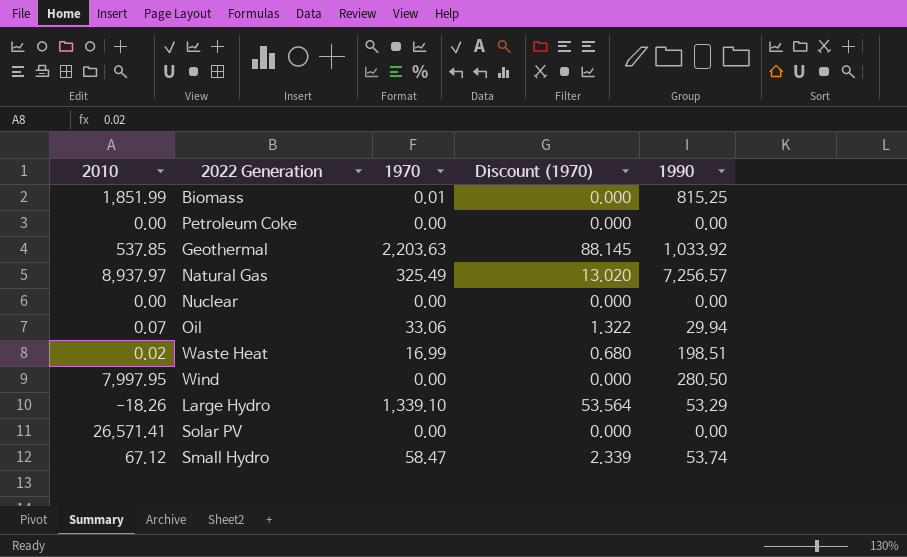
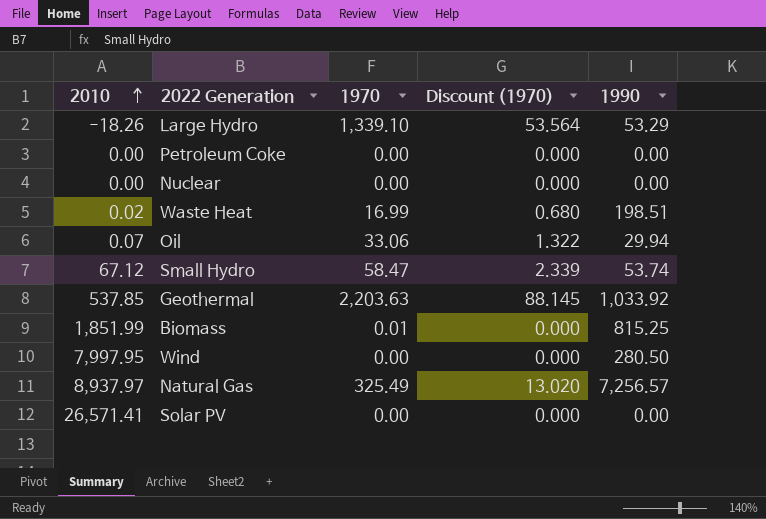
row order: none -> 2010 ascending

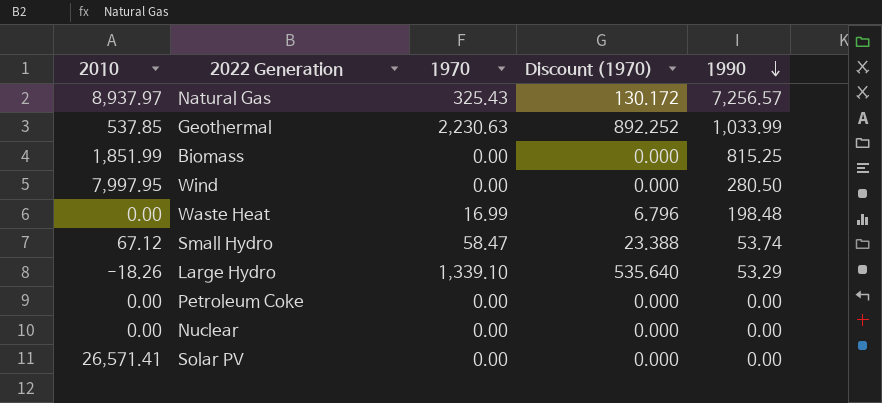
row order: 2010 ascending -> 1990 descending
column Discount (1970) | formula: [1970] * 0.04 -> [1970] * 0.4
row Oil: 0.07 | 33.06 | 1.322 | 29.94 -> none
Natural Gas | 1970: 325.49 -> 325.43
Geothermal | 1970: 2,203.63 -> 2,230.63
Geothermal | 1990: 1,033.92 -> 1,033.99
Biomass | 1970: 0.01 -> 0.00
Waste Heat | 2010: 0.02 -> 0.00
Waste Heat | 1990: 198.51 -> 198.48

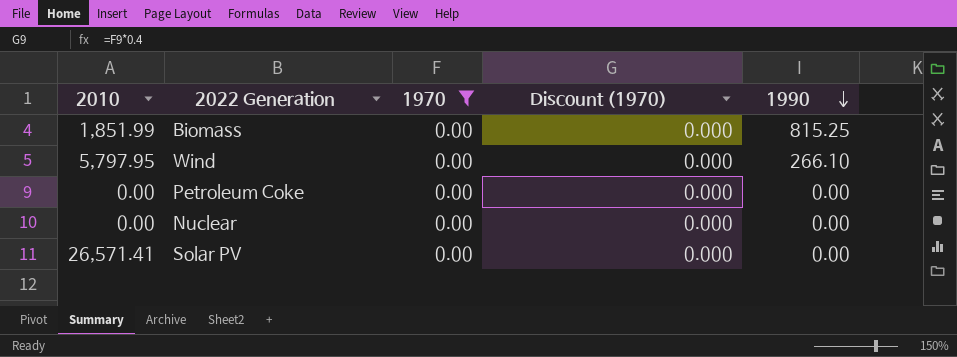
filter: none -> 1970 = 0.00
Wind | 2010: 7,997.95 -> 5,797.95
Wind | 1990: 280.50 -> 266.10

